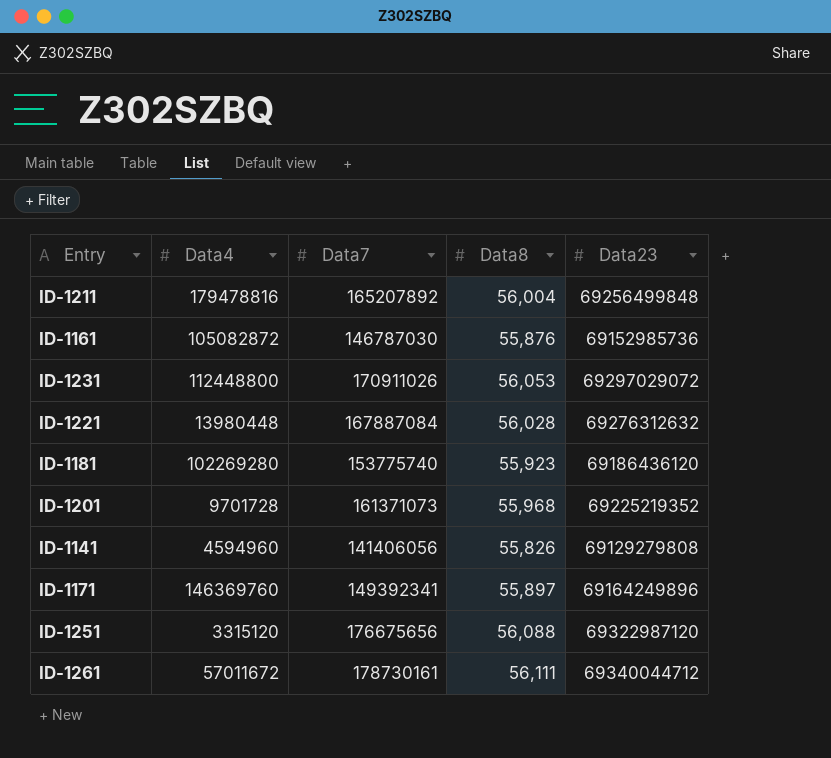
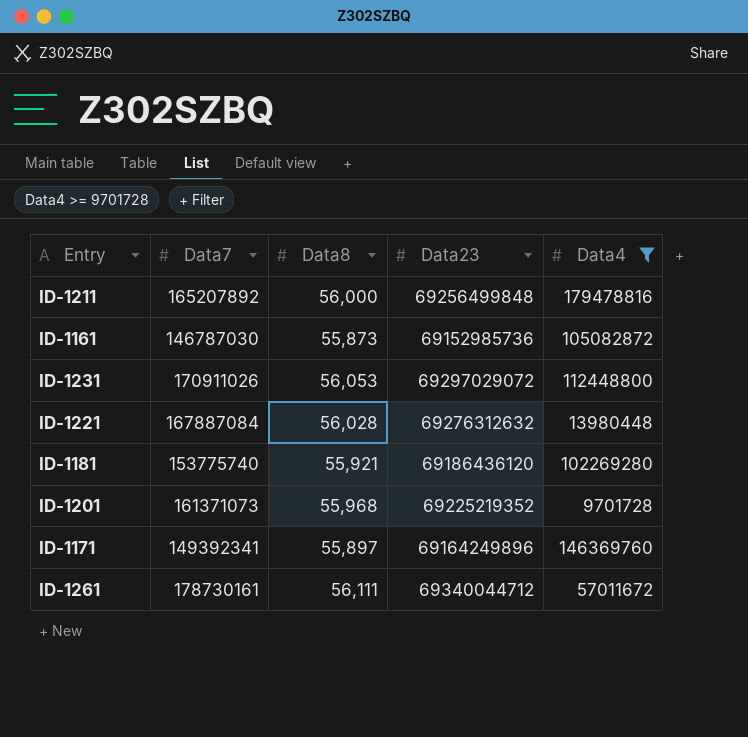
filter: none -> Data4 >= 9701728
column Data4 | position: 2 -> 5
ID-1211 | Data8: 56,004 -> 56,000
ID-1161 | Data8: 55,876 -> 55,873
ID-1181 | Data8: 55,923 -> 55,921

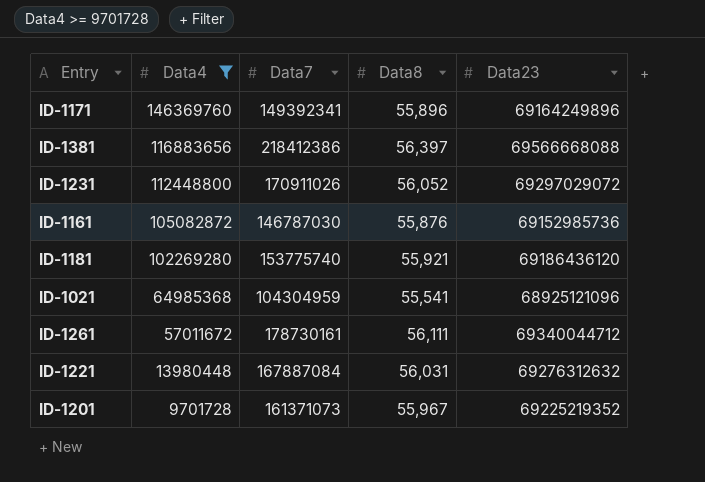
row order: none -> Data4 descending
column Data4 | position: 5 -> 2
row ID-1211: 165207892 | 56,000 | 69256499848 | 179478816 -> none
ID-1171 | Data8: 55,897 -> 55,896
row ID-1381: none -> 116883656 | 218412386 | 56,397 | 69566668088
ID-1231 | Data8: 56,053 -> 56,052
ID-1161 | Data8: 55,873 -> 55,876
row ID-1021: none -> 64985368 | 104304959 | 55,541 | 68925121096
ID-1221 | Data8: 56,028 -> 56,031
ID-1201 | Data8: 55,968 -> 55,967

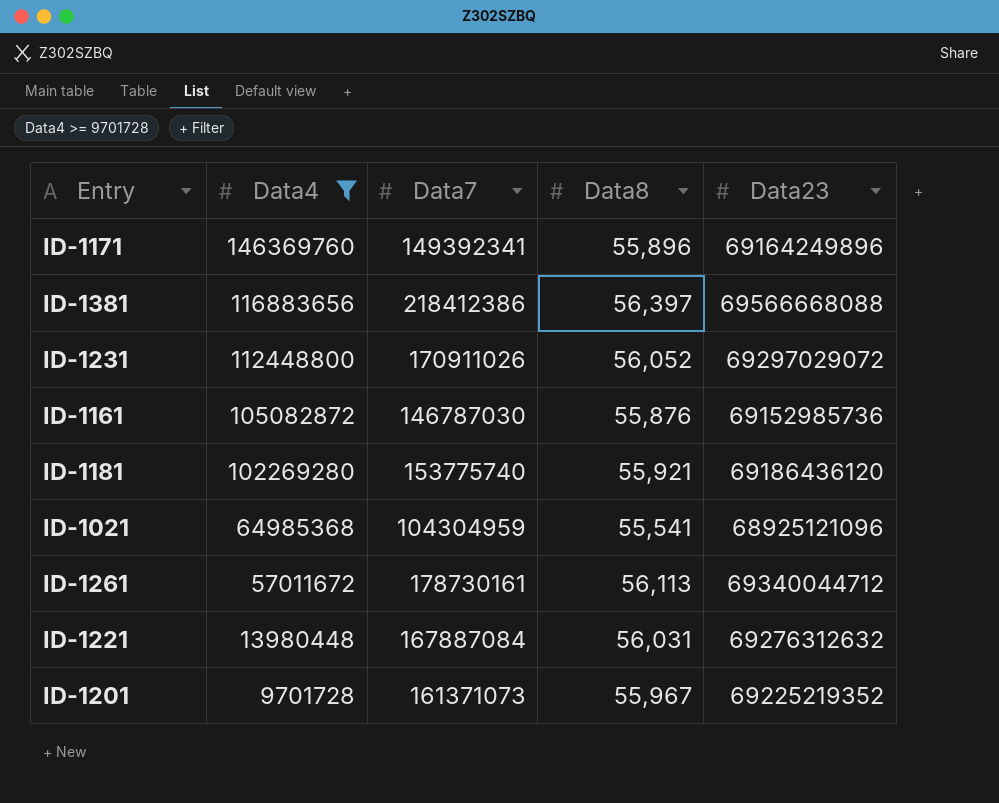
ID-1261 | Data8: 56,111 -> 56,113

